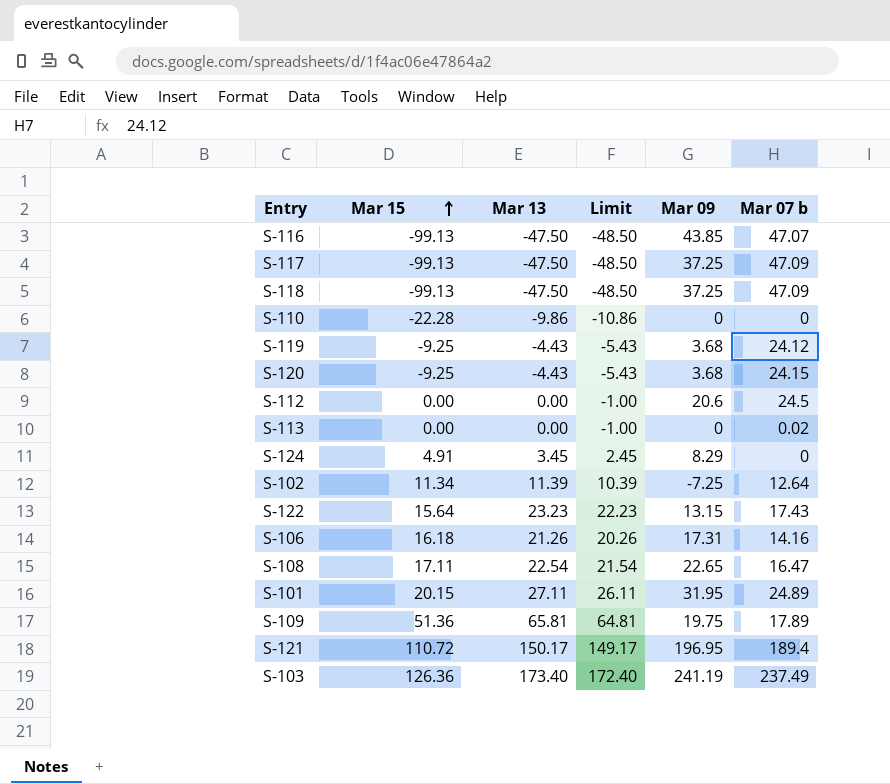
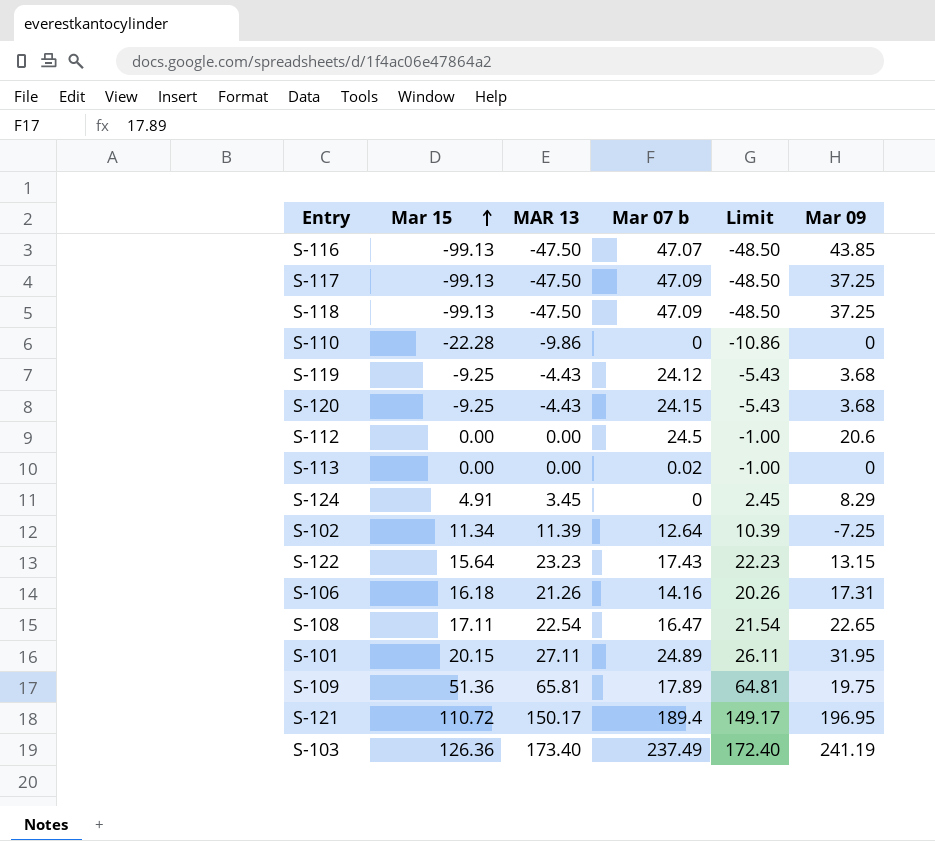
column name: Mar 13 -> MAR 13
column Mar 07 b | position: 6 -> 4

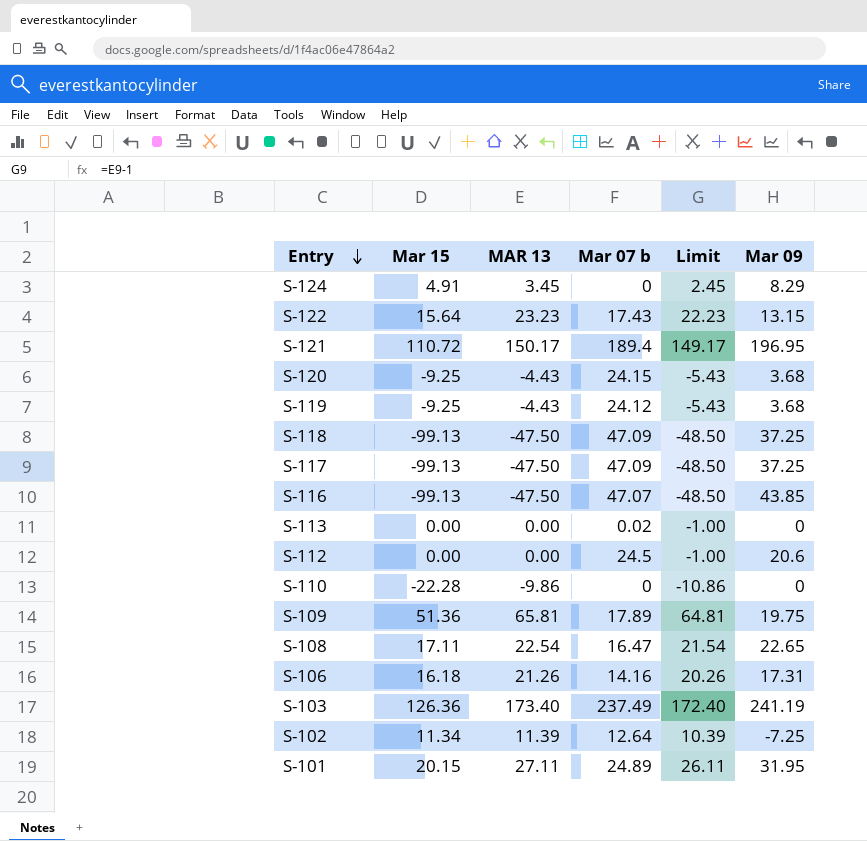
row order: Mar 15 ascending -> Entry descending

